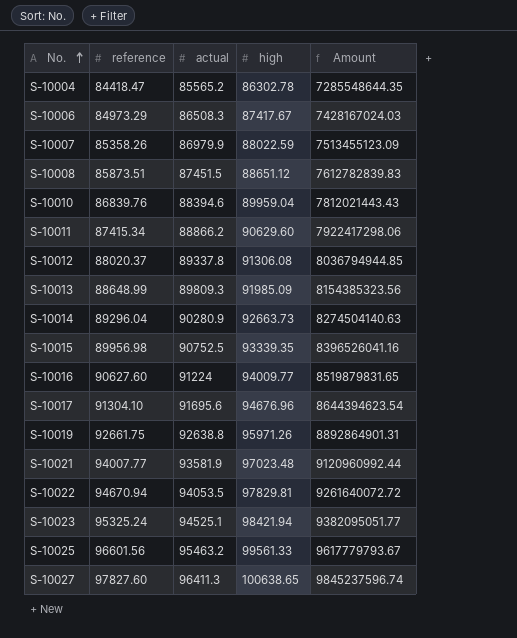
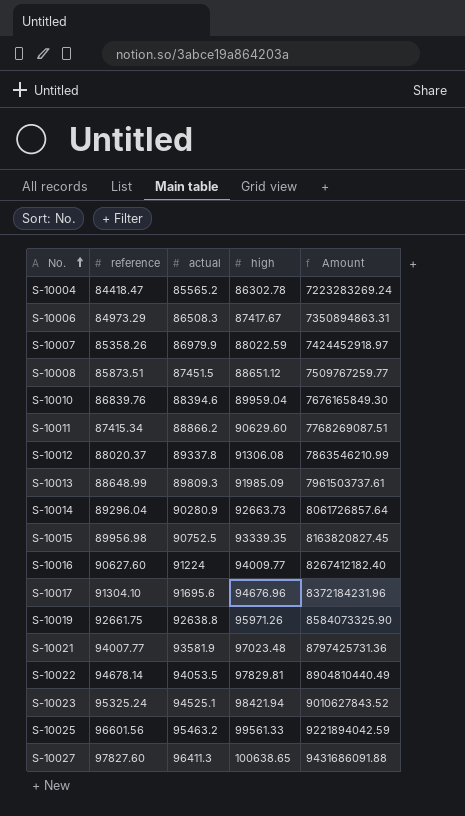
column Amount | formula: [reference] * [high] -> [reference] * [actual]
S-10022 | reference: 94670.94 -> 94678.14

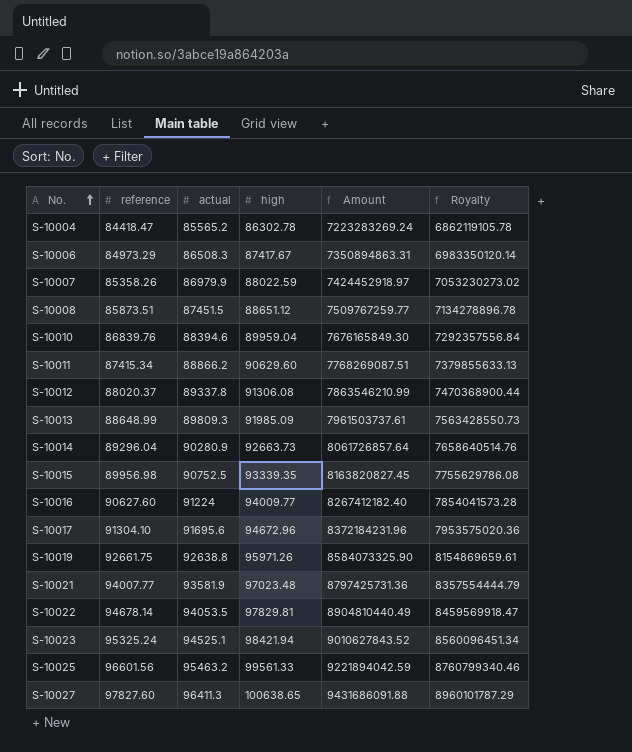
column Royalty | formula: none -> [Amount] * 0.95
S-10017 | high: 94676.96 -> 94672.96

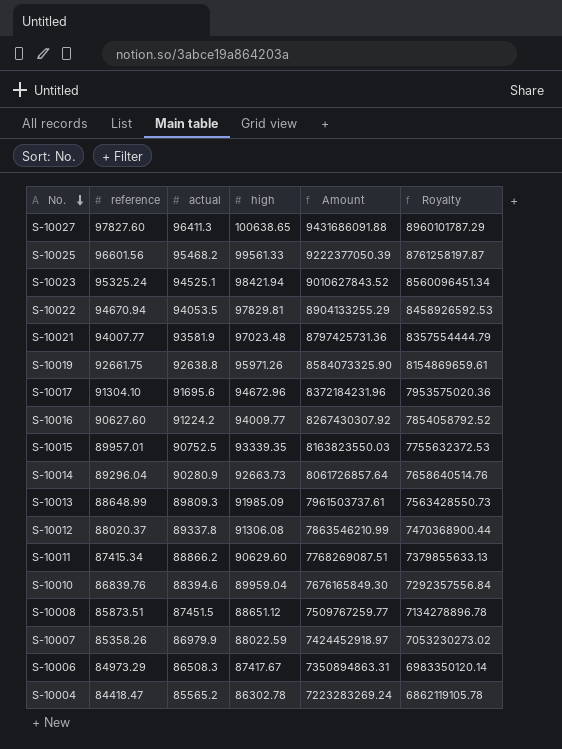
row order: No. ascending -> No. descending
S-10025 | actual: 95463.2 -> 95468.2
S-10025 | Amount: 9221894042.59 -> 9222377050.39
S-10025 | Royalty: 8760799340.46 -> 8761258197.87
S-10022 | reference: 94678.14 -> 94670.94
S-10022 | Amount: 8904810440.49 -> 8904133255.29
S-10022 | Royalty: 8459569918.47 -> 8458926592.53
S-10016 | actual: 91224 -> 91224.2
S-10016 | Amount: 8267412182.40 -> 8267430307.92
S-10016 | Royalty: 7854041573.28 -> 7854058792.52
S-10015 | reference: 89956.98 -> 89957.01
S-10015 | Amount: 8163820827.45 -> 8163823550.03
S-10015 | Royalty: 7755629786.08 -> 7755632372.53

